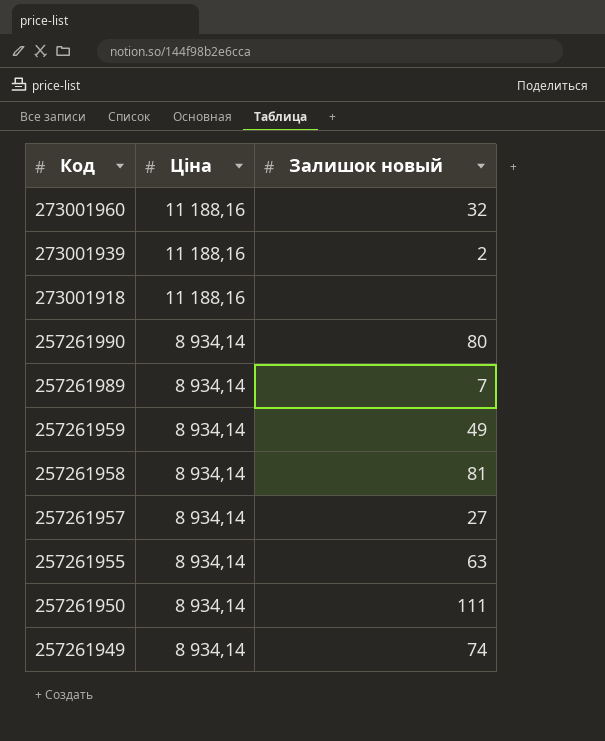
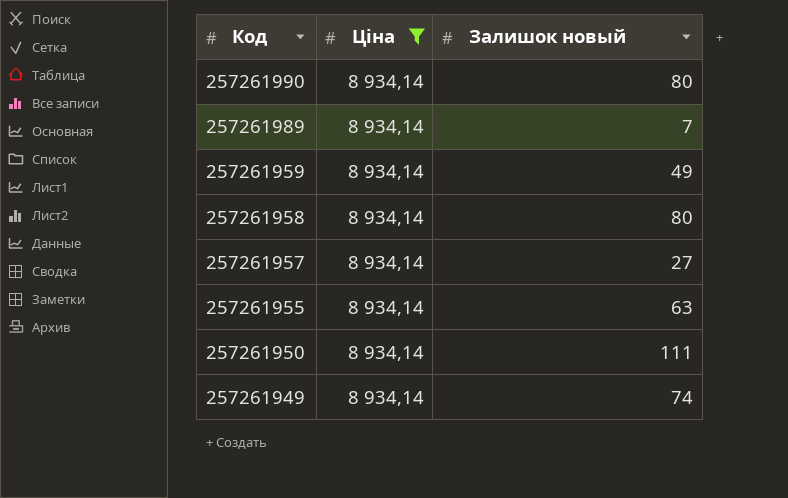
filter: none -> Ціна = 8 934,14
257261958 | Залишок новый: 81 -> 80

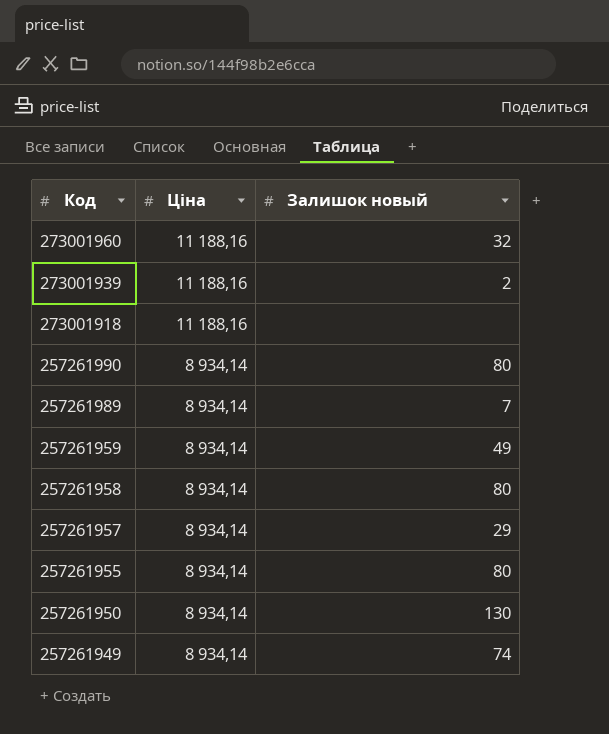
filter: Ціна = 8 934,14 -> none
257261957 | Залишок новый: 27 -> 29
257261955 | Залишок новый: 63 -> 80
257261950 | Залишок новый: 111 -> 130

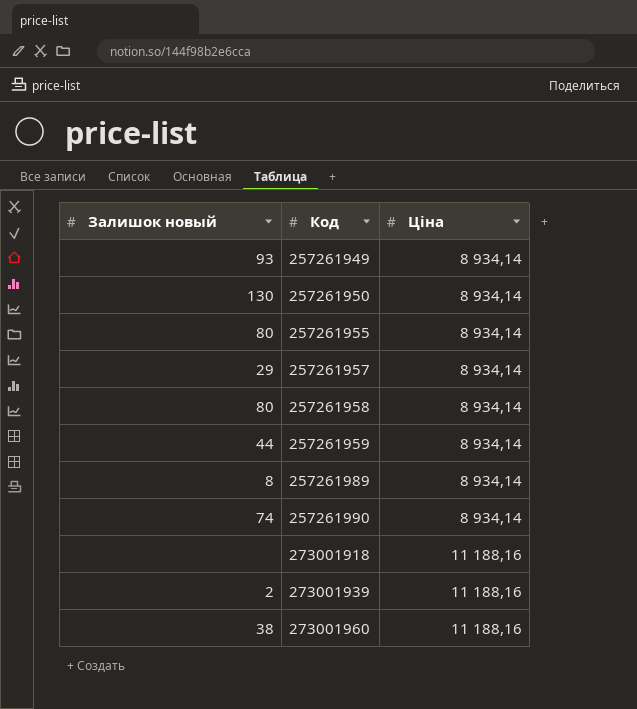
row order: Код descending -> Код ascending
column Залишок новый | position: 3 -> 1
257261949 | Залишок новый: 74 -> 93
257261959 | Залишок новый: 49 -> 44
257261989 | Залишок новый: 7 -> 8
257261990 | Залишок новый: 80 -> 74
273001960 | Залишок новый: 32 -> 38

